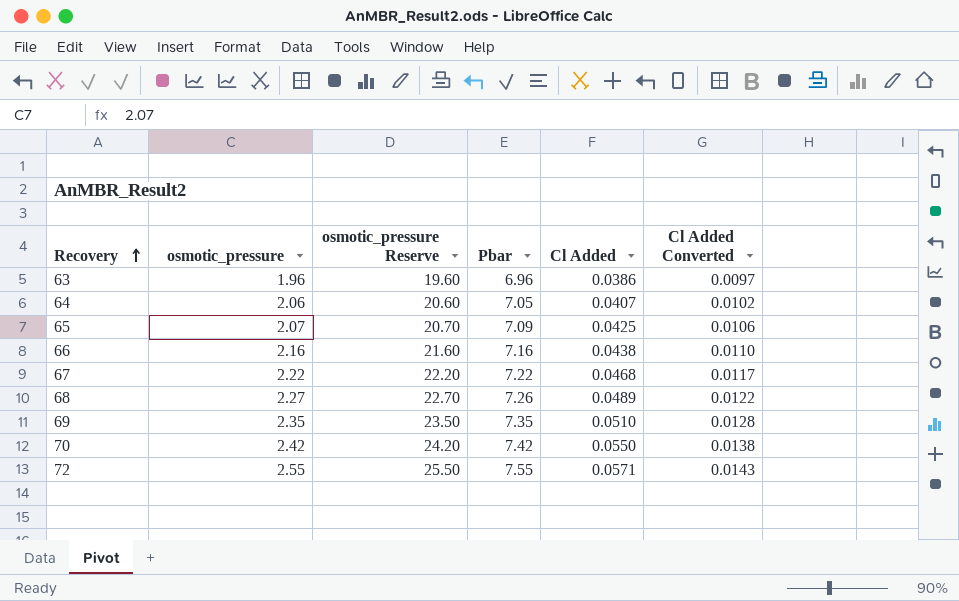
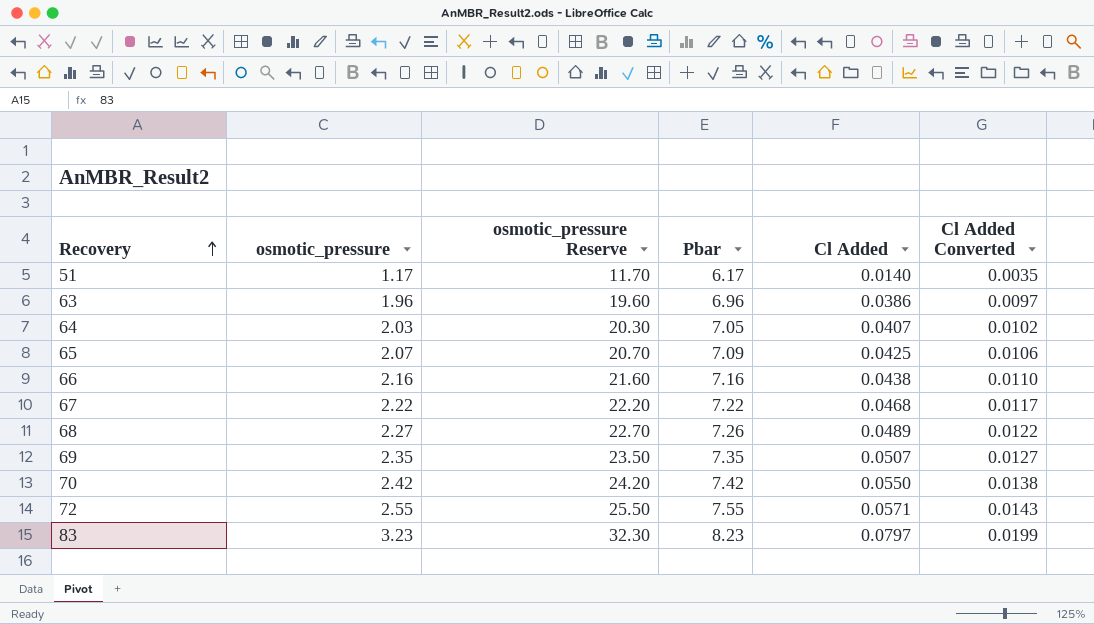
row 51: none -> 1.17 | 11.70 | 6.17 | 0.0140 | 0.0035
64 | osmotic_pressure: 2.06 -> 2.03
64 | osmotic_pressure Reserve: 20.60 -> 20.30
69 | Cl Added: 0.0510 -> 0.0507
69 | Cl Added Converted: 0.0128 -> 0.0127
row 83: none -> 3.23 | 32.30 | 8.23 | 0.0797 | 0.0199

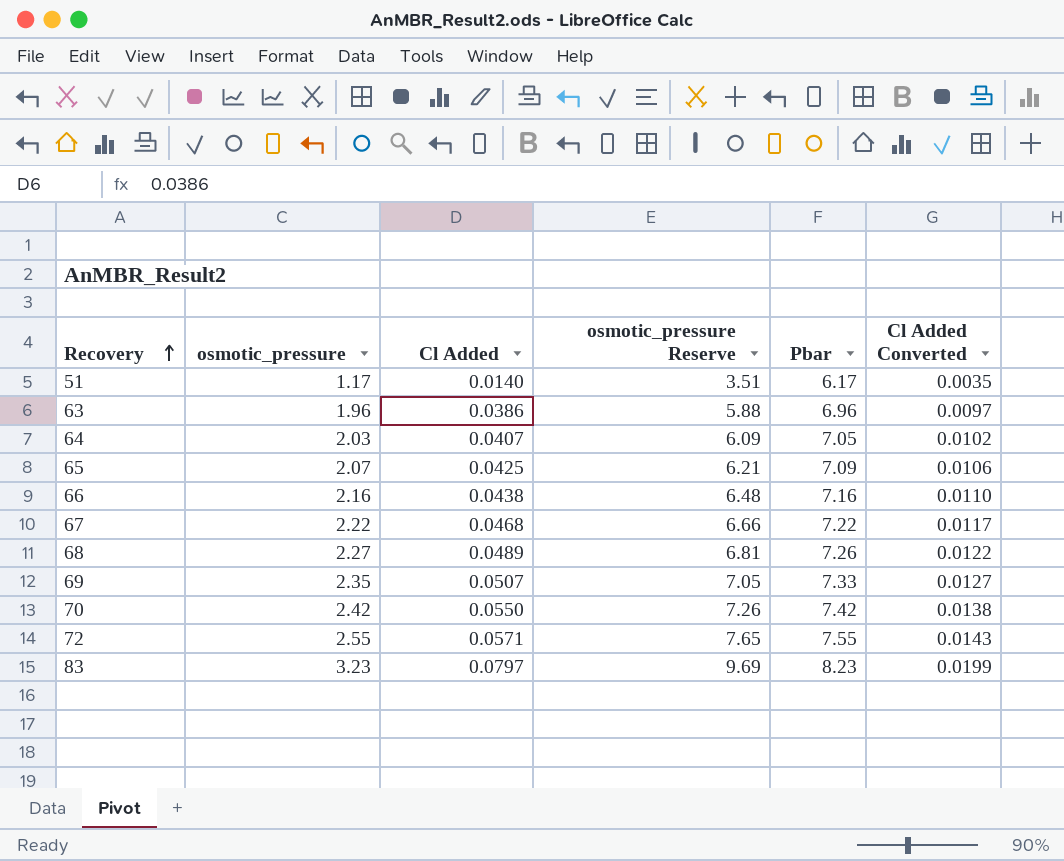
column Cl Added | position: 5 -> 3
column osmotic_pressure Reserve | formula: [osmotic_pressure] * 10 -> [osmotic_pressure] * 3
69 | Pbar: 7.35 -> 7.33

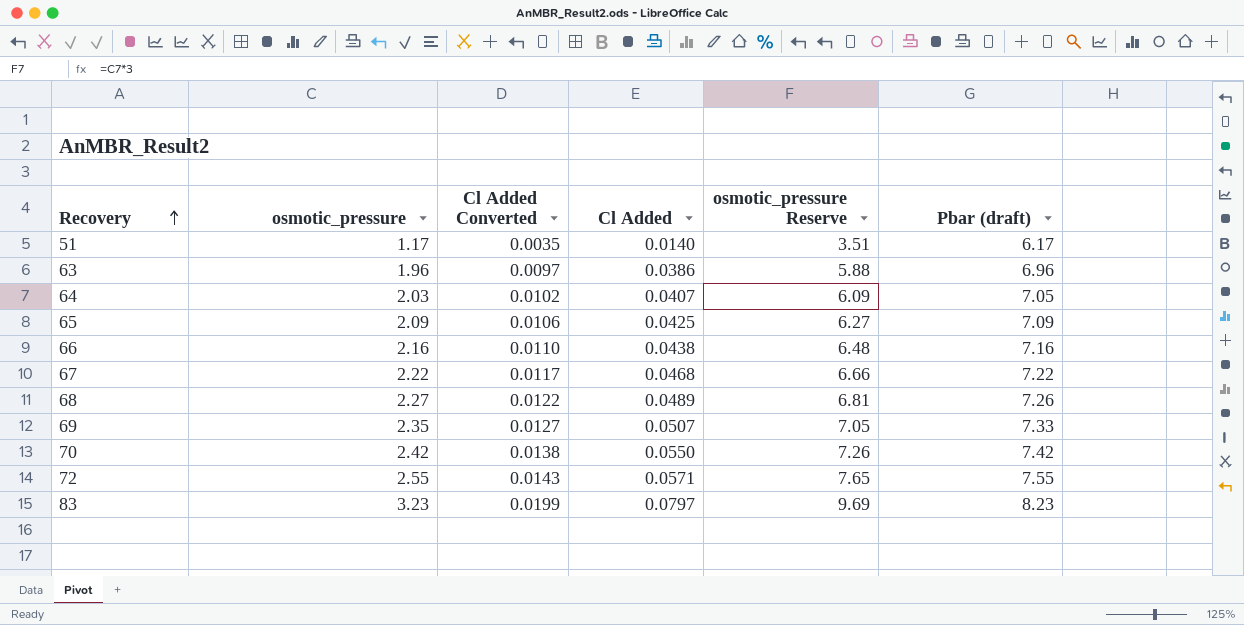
column Cl Added Converted | position: 6 -> 3
column name: Pbar -> Pbar (draft)
65 | osmotic_pressure: 2.07 -> 2.09
65 | osmotic_pressure Reserve: 6.21 -> 6.27

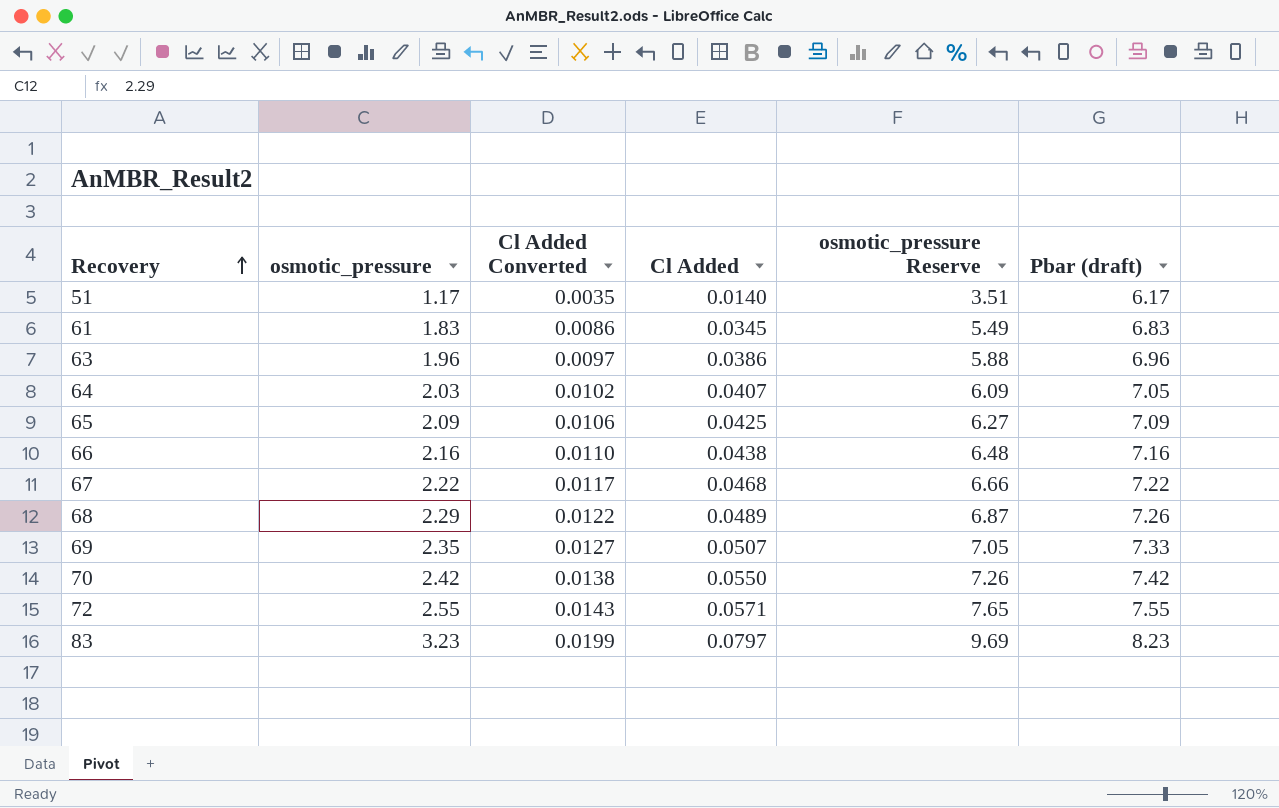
row 61: none -> 1.83 | 0.0086 | 0.0345 | 5.49 | 6.83
68 | osmotic_pressure: 2.27 -> 2.29
68 | osmotic_pressure Reserve: 6.81 -> 6.87

